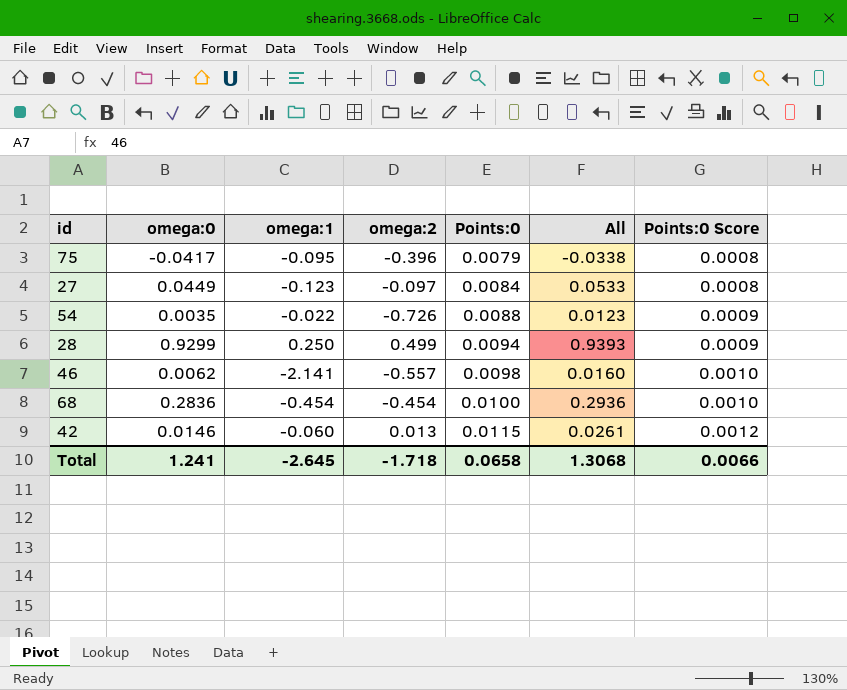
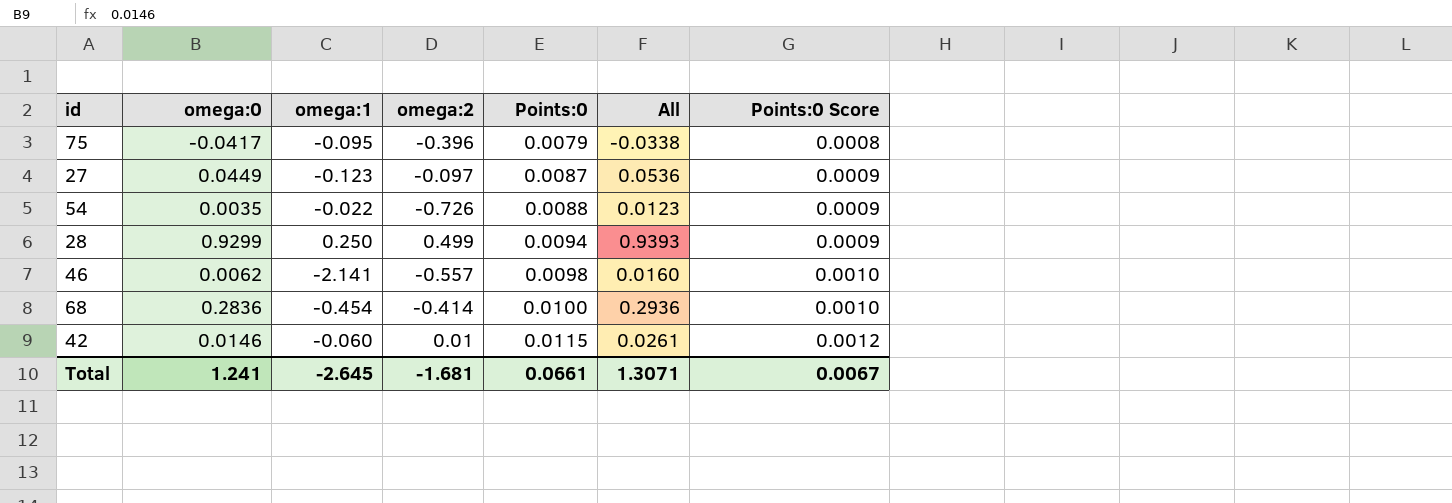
27 | Points:0: 0.0084 -> 0.0087
27 | All: 0.0533 -> 0.0536
27 | Points:0 Score: 0.0008 -> 0.0009
68 | omega:2: -0.454 -> -0.414
42 | omega:2: 0.013 -> 0.01
Total | omega:2: -1.718 -> -1.681
Total | Points:0: 0.0658 -> 0.0661
Total | All: 1.3068 -> 1.3071
Total | Points:0 Score: 0.0066 -> 0.0067

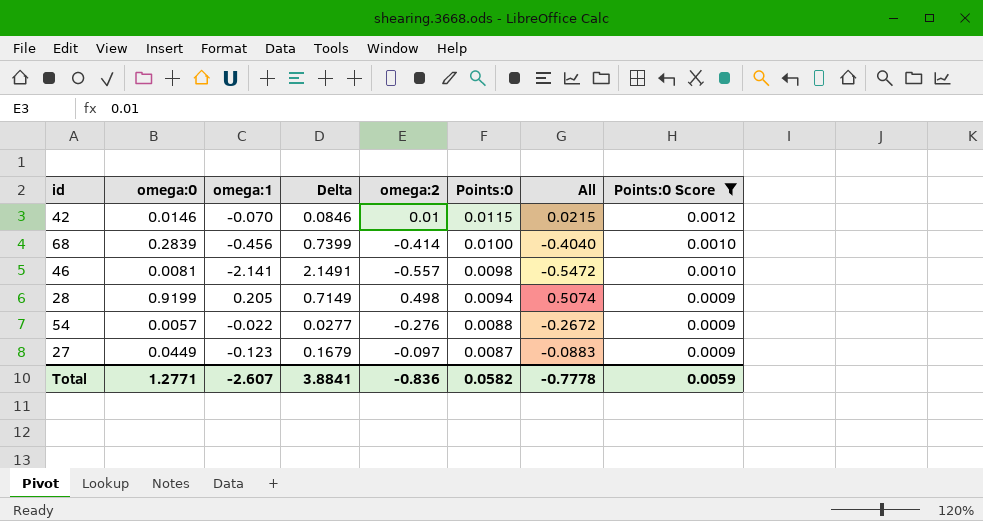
filter: none -> Points:0 Score != 0.0008
row order: Points:0 ascending -> Points:0 descending
column Delta | formula: none -> [omega:0] - [omega:1]
column All | formula: [omega:0] + [Points:0] -> [omega:2] + [Points:0]
42 | omega:1: -0.060 -> -0.070
68 | omega:0: 0.2836 -> 0.2839
68 | omega:1: -0.454 -> -0.456
46 | omega:0: 0.0062 -> 0.0081
28 | omega:0: 0.9299 -> 0.9199
28 | omega:1: 0.250 -> 0.205
28 | omega:2: 0.499 -> 0.498
54 | omega:0: 0.0035 -> 0.0057
54 | omega:2: -0.726 -> -0.276
Total | omega:0: 1.241 -> 1.2771
Total | omega:1: -2.645 -> -2.607
Total | omega:2: -1.681 -> -0.836
Total | Points:0: 0.0661 -> 0.0582
Total | All: 1.3071 -> -0.7778
Total | Points:0 Score: 0.0067 -> 0.0059

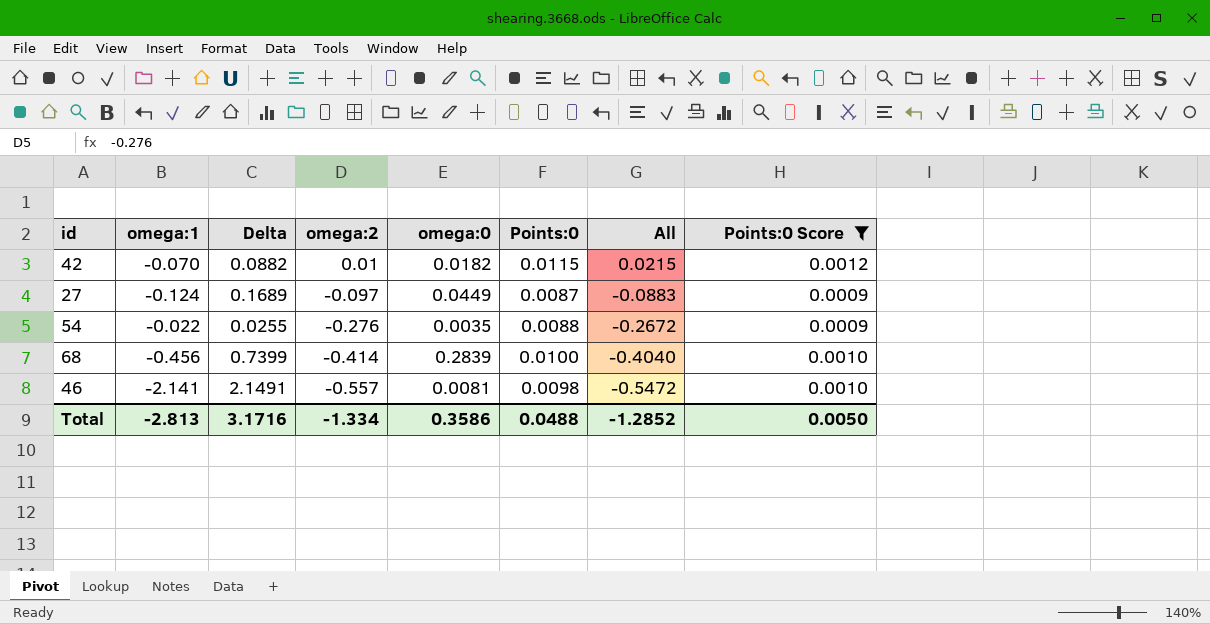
row order: Points:0 descending -> omega:2 descending
column omega:0 | position: 2 -> 5
row 28: 0.9199 | 0.205 | 0.7149 | 0.498 | 0.0094 | 0.5074 | 0.0009 -> none
42 | Delta: 0.0846 -> 0.0882
42 | omega:0: 0.0146 -> 0.0182
27 | omega:1: -0.123 -> -0.124
27 | Delta: 0.1679 -> 0.1689
54 | Delta: 0.0277 -> 0.0255
54 | omega:0: 0.0057 -> 0.0035
Total | omega:1: -2.607 -> -2.813
Total | Delta: 3.8841 -> 3.1716
Total | omega:2: -0.836 -> -1.334
Total | omega:0: 1.2771 -> 0.3586
Total | Points:0: 0.0582 -> 0.0488
Total | All: -0.7778 -> -1.2852
Total | Points:0 Score: 0.0059 -> 0.0050

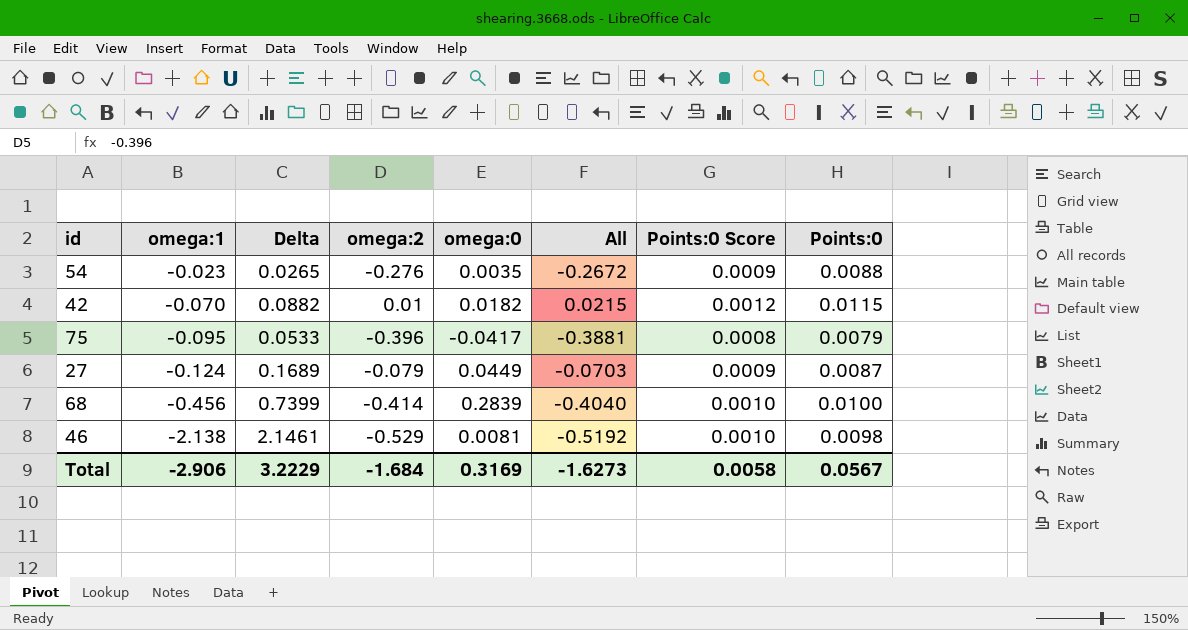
filter: Points:0 Score != 0.0008 -> none
row order: omega:2 descending -> omega:1 descending
column Points:0 | position: 6 -> 8
54 | omega:1: -0.022 -> -0.023
54 | Delta: 0.0255 -> 0.0265
27 | omega:2: -0.097 -> -0.079
27 | All: -0.0883 -> -0.0703
46 | omega:1: -2.141 -> -2.138
46 | Delta: 2.1491 -> 2.1461
46 | omega:2: -0.557 -> -0.529
46 | All: -0.5472 -> -0.5192
Total | omega:1: -2.813 -> -2.906
Total | Delta: 3.1716 -> 3.2229
Total | omega:2: -1.334 -> -1.684
Total | omega:0: 0.3586 -> 0.3169
Total | All: -1.2852 -> -1.6273
Total | Points:0 Score: 0.0050 -> 0.0058
Total | Points:0: 0.0488 -> 0.0567

